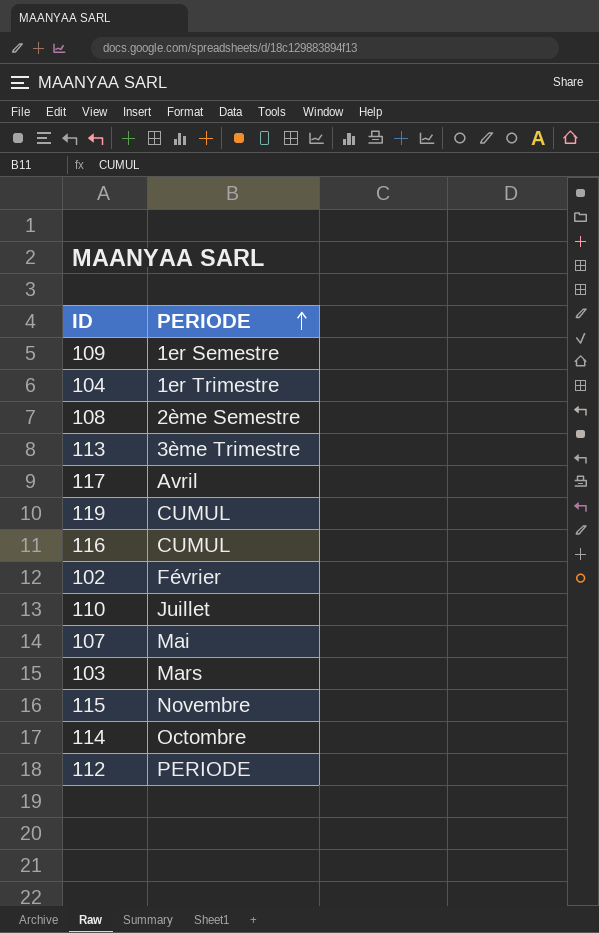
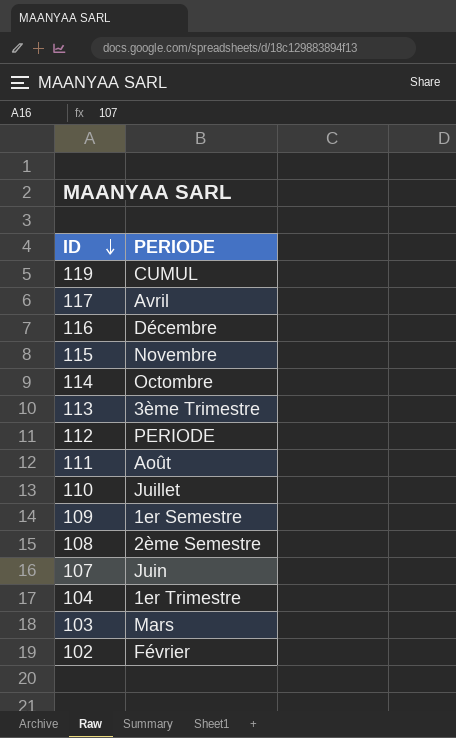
row order: PERIODE ascending -> ID descending
116 | PERIODE: CUMUL -> Décembre
row 111: none -> Août
107 | PERIODE: Mai -> Juin

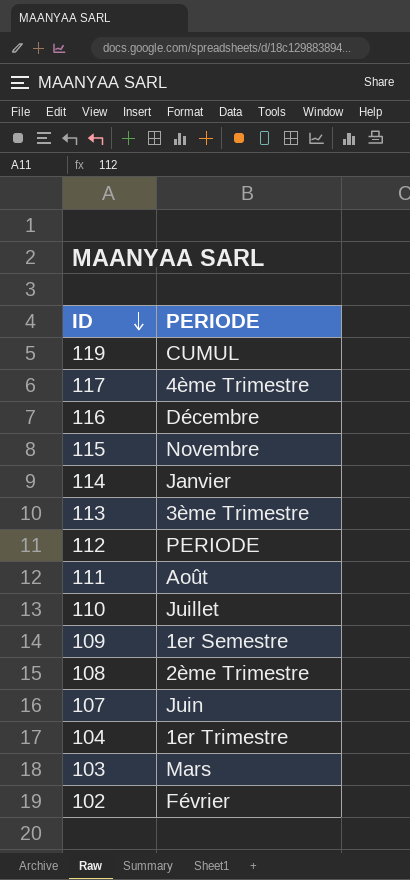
117 | PERIODE: Avril -> 4ème Trimestre
114 | PERIODE: Octombre -> Janvier
108 | PERIODE: 2ème Semestre -> 2ème Trimestre

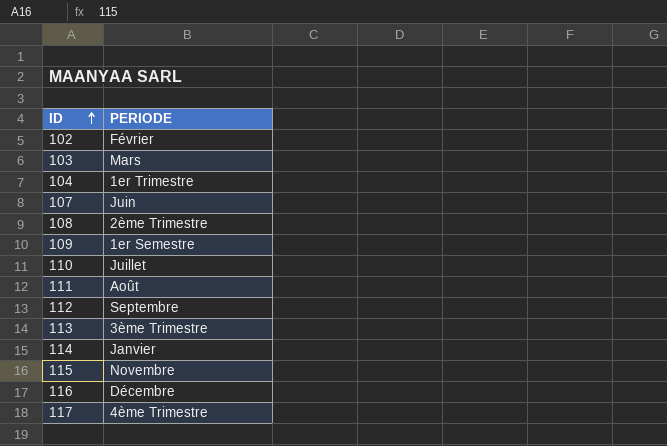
row order: ID descending -> ID ascending
row 119: CUMUL -> none
112 | PERIODE: PERIODE -> Septembre

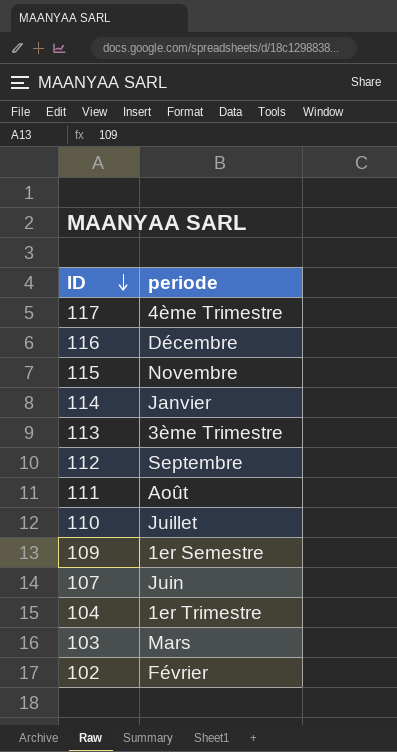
row order: ID ascending -> ID descending
column name: PERIODE -> periode
row 108: 2ème Trimestre -> none

